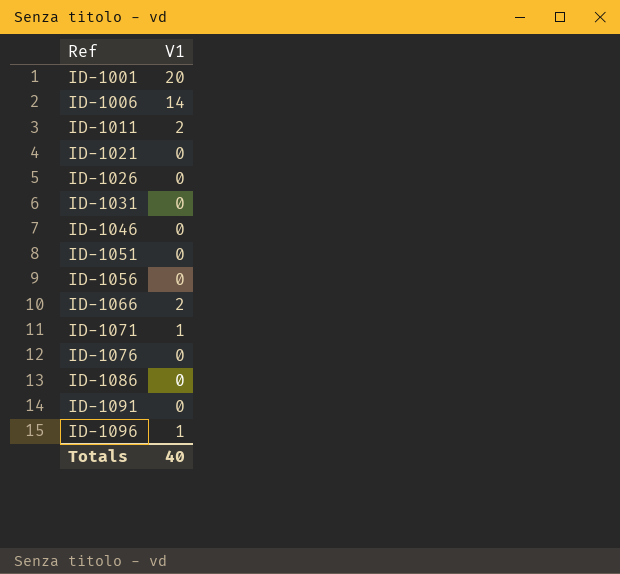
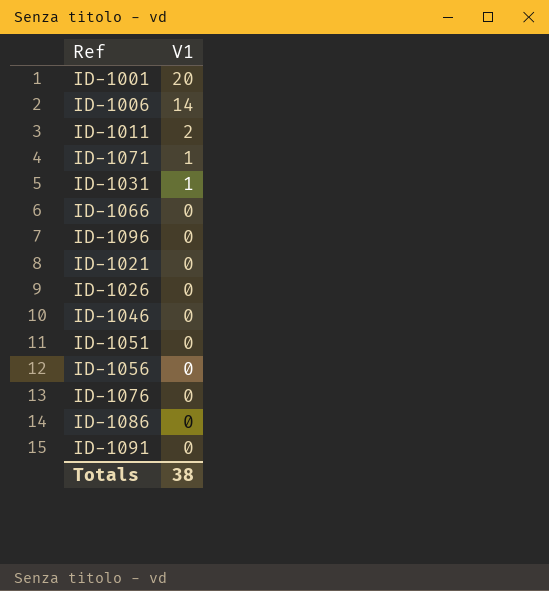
row order: Ref ascending -> V1 descending
ID-1031 | V1: 0 -> 1
ID-1066 | V1: 2 -> 0
ID-1096 | V1: 1 -> 0
Totals | V1: 40 -> 38

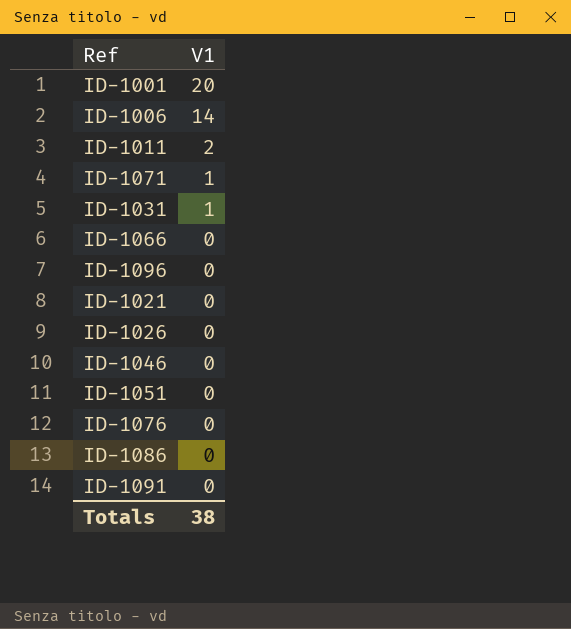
row ID-1056: 0 -> none

